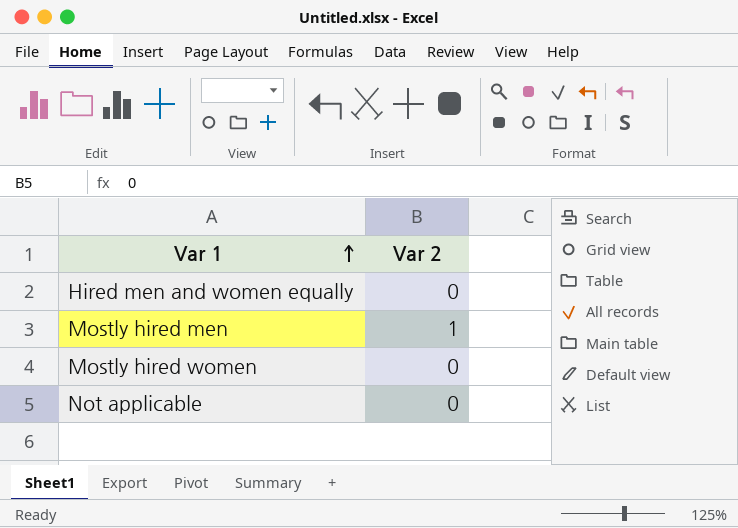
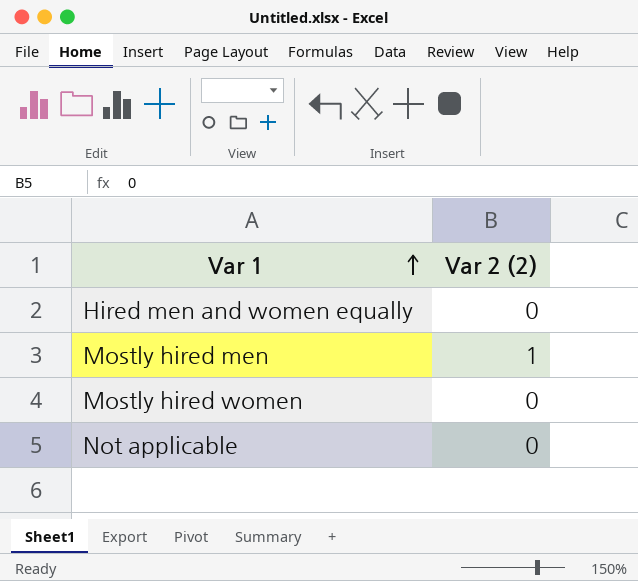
column name: Var 2 -> Var 2 (2)

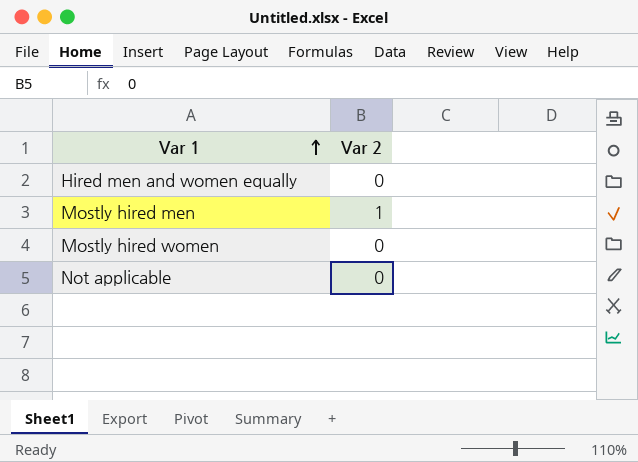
column name: Var 2 (2) -> Var 2

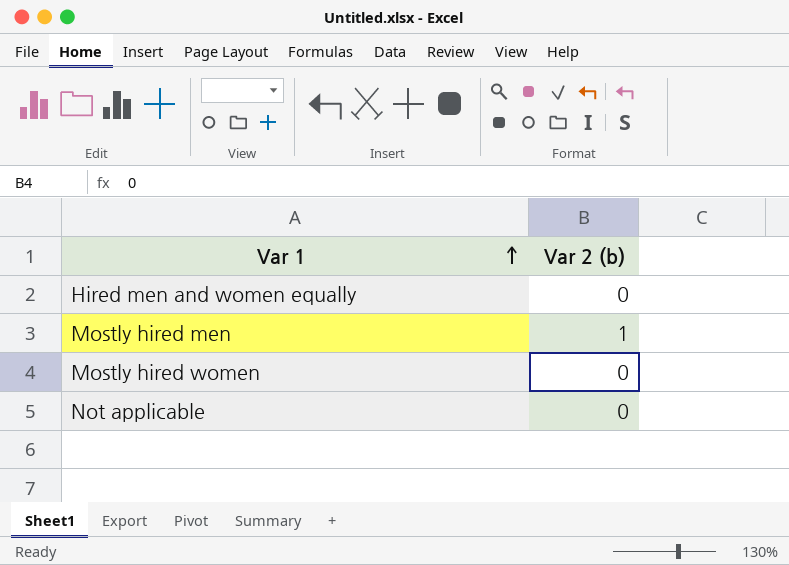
column name: Var 2 -> Var 2 (b)

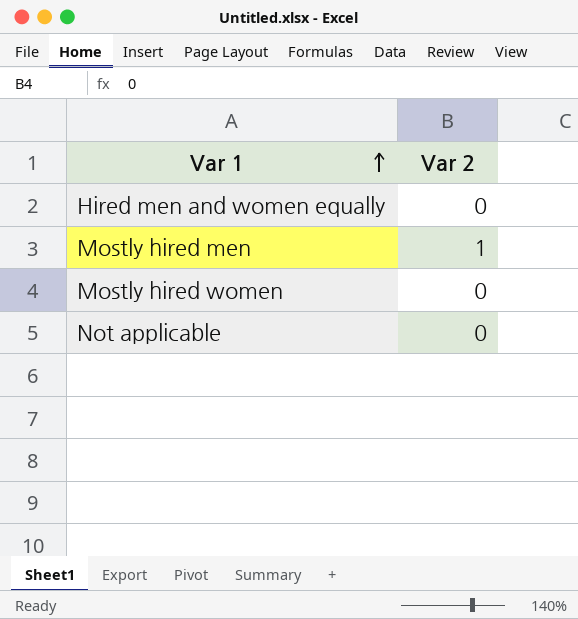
column name: Var 2 (b) -> Var 2

